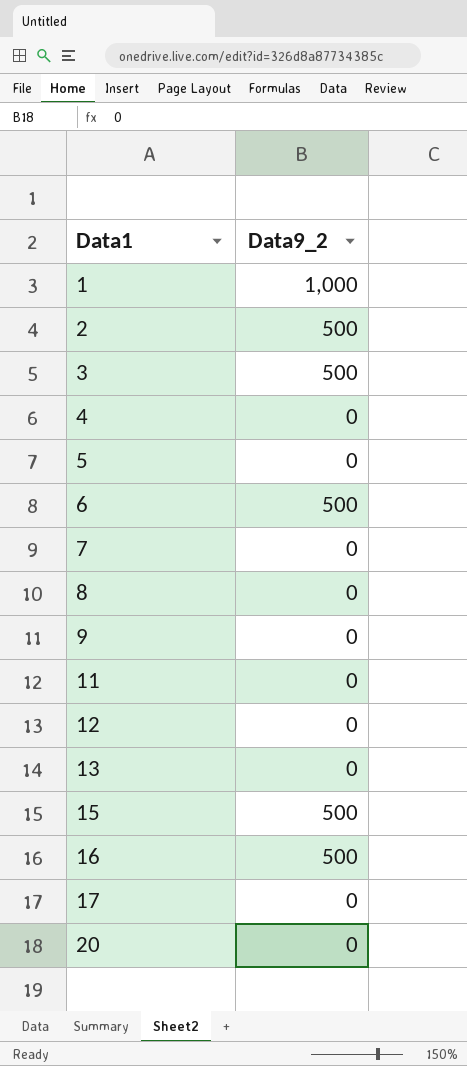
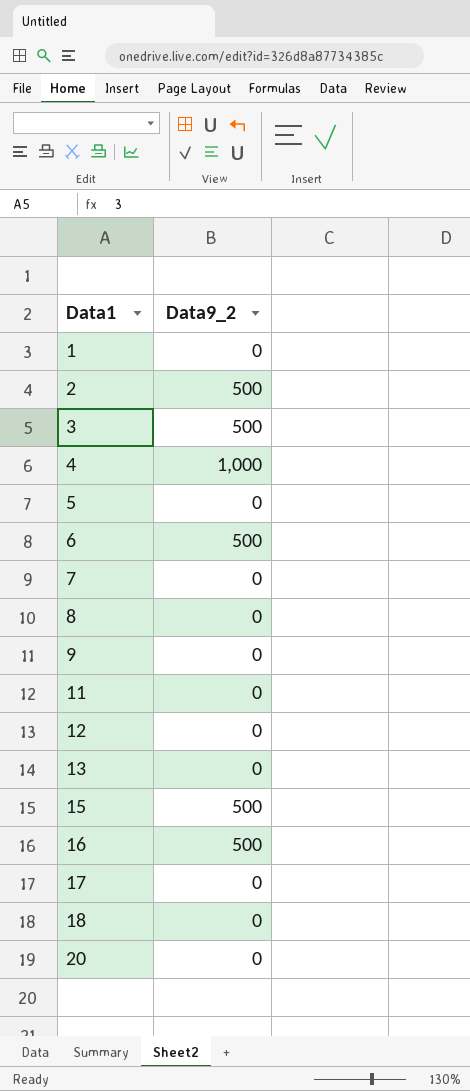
1 | Data9_2: 1,000 -> 0
4 | Data9_2: 0 -> 1,000
row 18: none -> 0

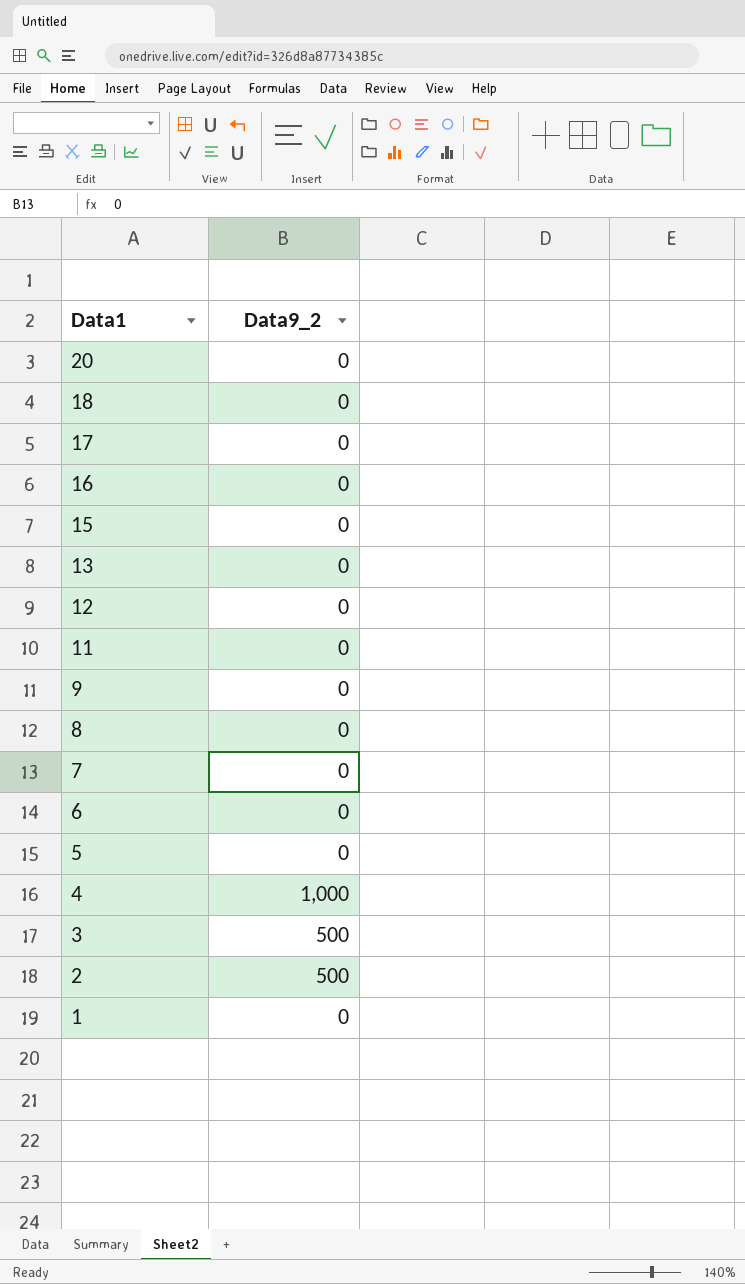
row order: Data1 ascending -> Data1 descending
16 | Data9_2: 500 -> 0
15 | Data9_2: 500 -> 0
6 | Data9_2: 500 -> 0

